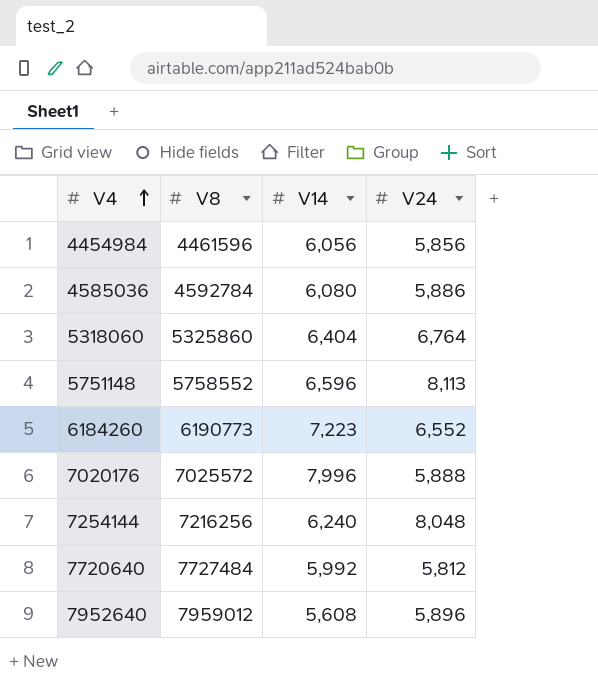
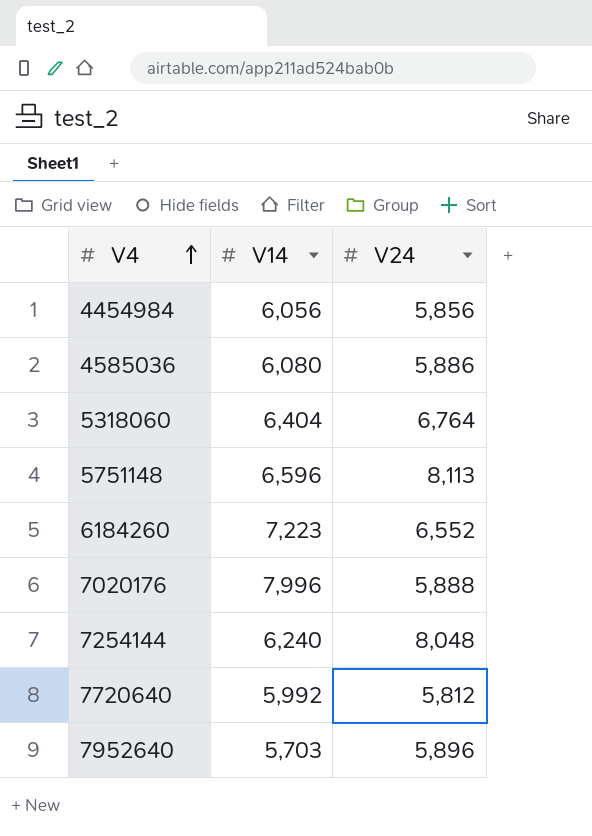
column V8 | position: 2 -> none
7952640 | V14: 5,608 -> 5,703

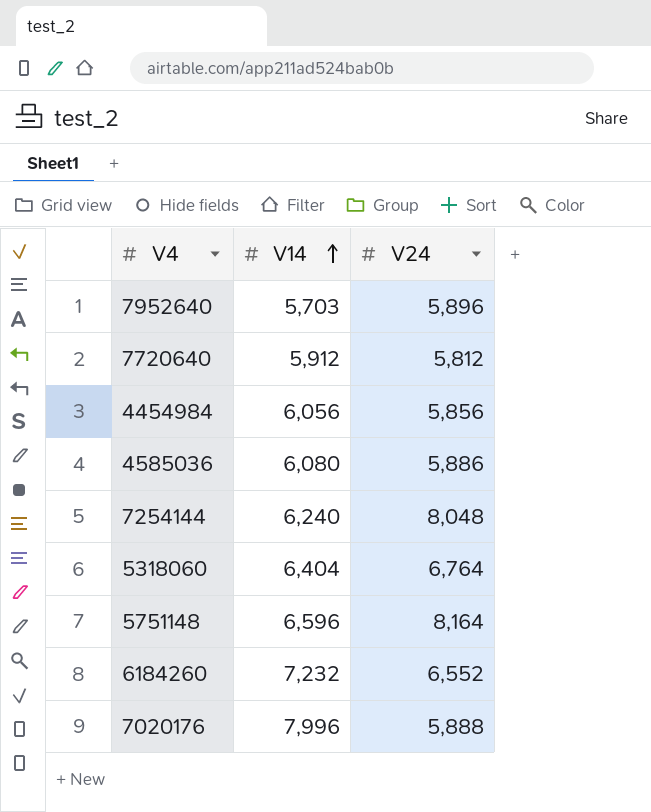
row order: V4 ascending -> V14 ascending
7720640 | V14: 5,992 -> 5,912
5751148 | V24: 8,113 -> 8,164
6184260 | V14: 7,223 -> 7,232

